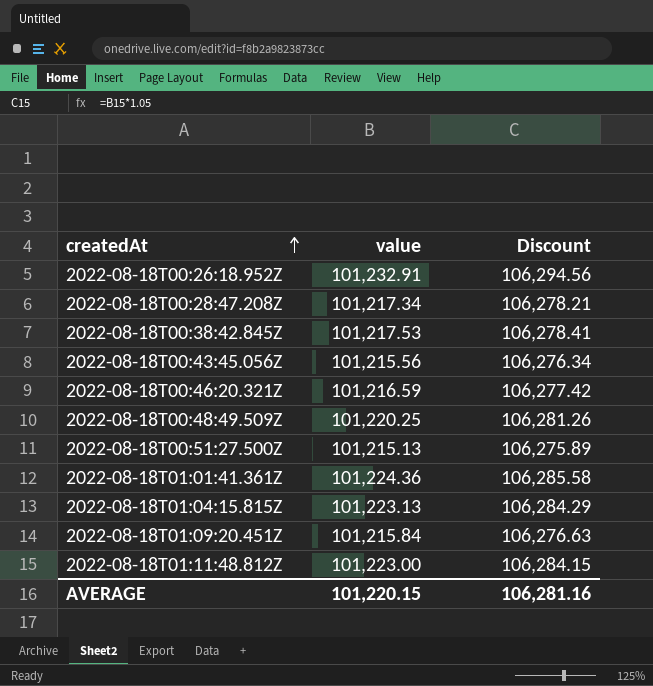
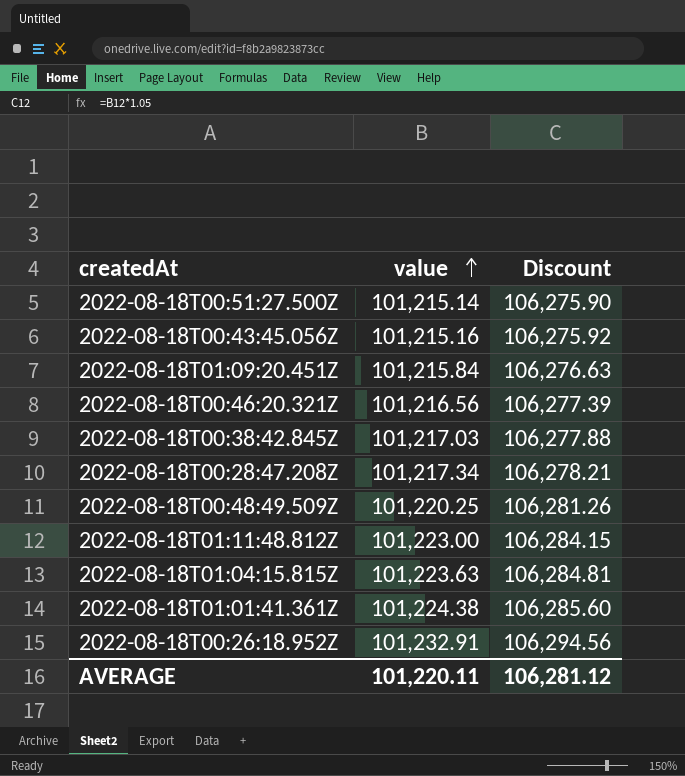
row order: createdAt ascending -> value ascending
2022-08-18T00:51:27.500Z | value: 101,215.13 -> 101,215.14
2022-08-18T00:51:27.500Z | Discount: 106,275.89 -> 106,275.90
2022-08-18T00:43:45.056Z | value: 101,215.56 -> 101,215.16
2022-08-18T00:43:45.056Z | Discount: 106,276.34 -> 106,275.92
2022-08-18T00:46:20.321Z | value: 101,216.59 -> 101,216.56
2022-08-18T00:46:20.321Z | Discount: 106,277.42 -> 106,277.39
2022-08-18T00:38:42.845Z | value: 101,217.53 -> 101,217.03
2022-08-18T00:38:42.845Z | Discount: 106,278.41 -> 106,277.88
2022-08-18T01:04:15.815Z | value: 101,223.13 -> 101,223.63
2022-08-18T01:04:15.815Z | Discount: 106,284.29 -> 106,284.81
2022-08-18T01:01:41.361Z | value: 101,224.36 -> 101,224.38
2022-08-18T01:01:41.361Z | Discount: 106,285.58 -> 106,285.60
AVERAGE | value: 101,220.15 -> 101,220.11
AVERAGE | Discount: 106,281.16 -> 106,281.12

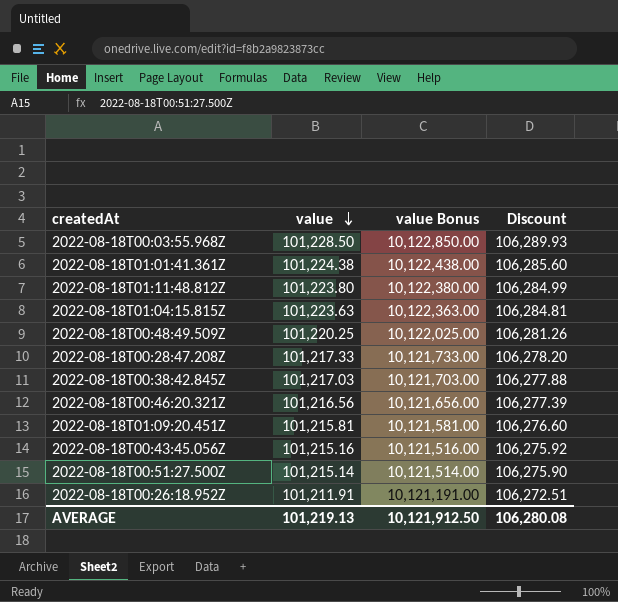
row order: value ascending -> value descending
column value Bonus | formula: none -> [value] * 100
row 2022-08-18T00:03:55.968Z: none -> 101,228.50 | 10,122,850.00 | 106,289.93
2022-08-18T01:11:48.812Z | value: 101,223.00 -> 101,223.80
2022-08-18T01:11:48.812Z | Discount: 106,284.15 -> 106,284.99
2022-08-18T00:28:47.208Z | value: 101,217.34 -> 101,217.33
2022-08-18T00:28:47.208Z | Discount: 106,278.21 -> 106,278.20
2022-08-18T01:09:20.451Z | value: 101,215.84 -> 101,215.81
2022-08-18T01:09:20.451Z | Discount: 106,276.63 -> 106,276.60
2022-08-18T00:26:18.952Z | value: 101,232.91 -> 101,211.91
2022-08-18T00:26:18.952Z | Discount: 106,294.56 -> 106,272.51
AVERAGE | value: 101,220.11 -> 101,219.13
AVERAGE | Discount: 106,281.12 -> 106,280.08

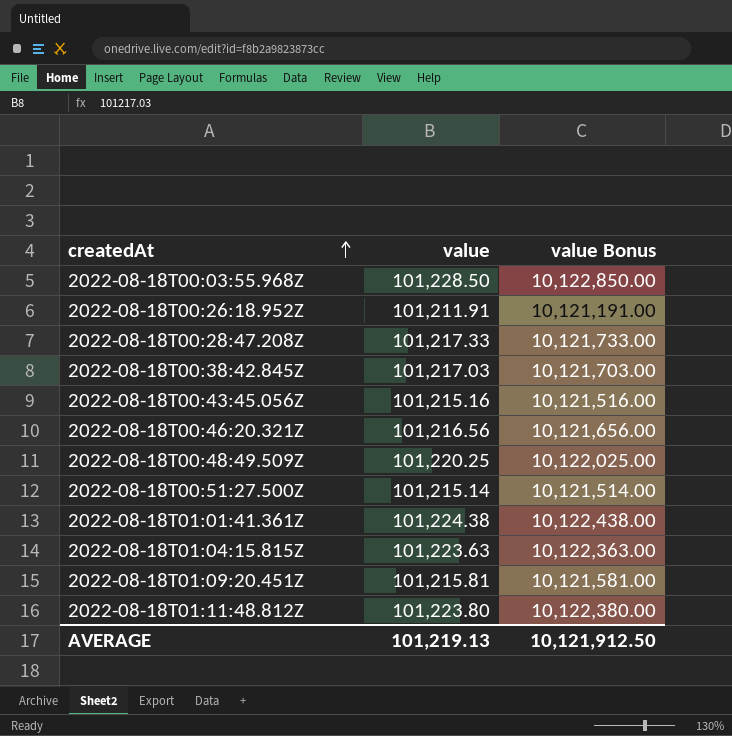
row order: value descending -> createdAt ascending
column Discount | formula: [value] * 1.05 -> none

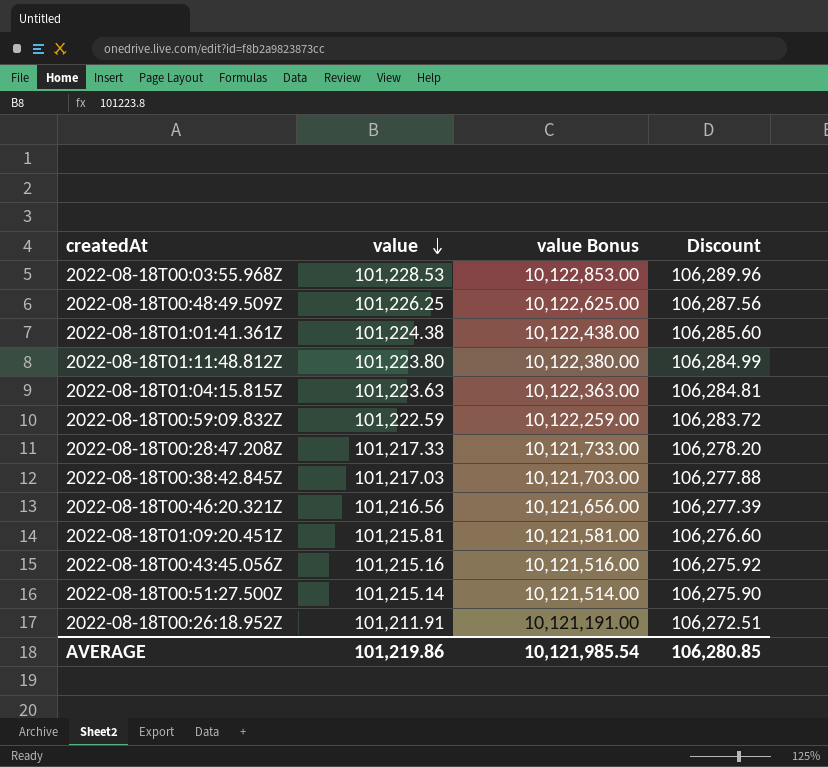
row order: createdAt ascending -> value descending
column Discount | formula: none -> [value] * 1.05
2022-08-18T00:03:55.968Z | value: 101,228.50 -> 101,228.53
2022-08-18T00:03:55.968Z | value Bonus: 10,122,850.00 -> 10,122,853.00
2022-08-18T00:48:49.509Z | value: 101,220.25 -> 101,226.25
2022-08-18T00:48:49.509Z | value Bonus: 10,122,025.00 -> 10,122,625.00
row 2022-08-18T00:59:09.832Z: none -> 101,222.59 | 10,122,259.00 | 106,283.72
AVERAGE | value: 101,219.13 -> 101,219.86
AVERAGE | value Bonus: 10,121,912.50 -> 10,121,985.54

